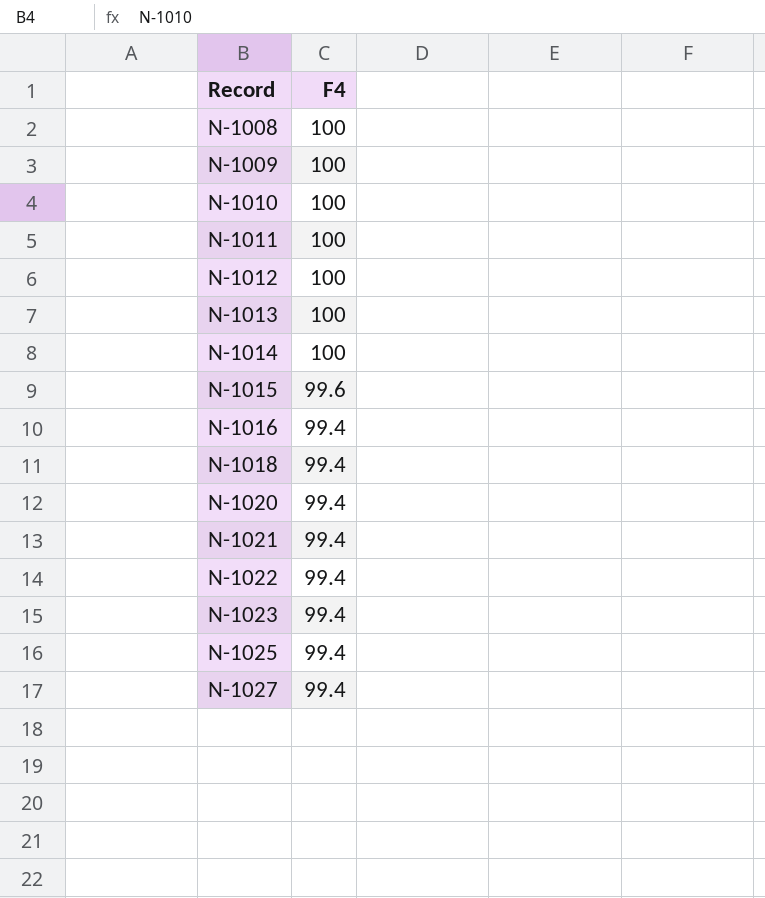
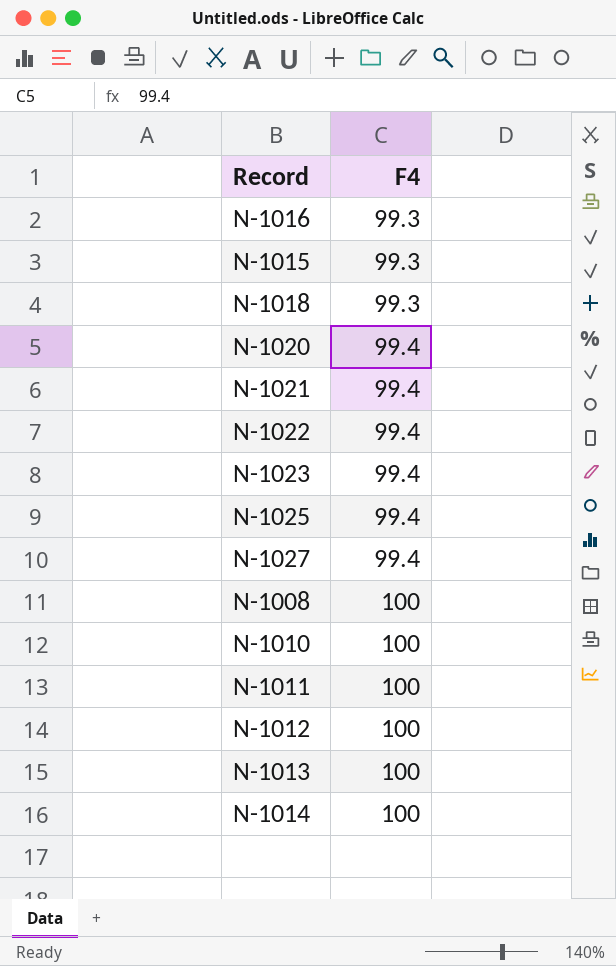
row order: Record ascending -> F4 ascending
row N-1009: 100 -> none
N-1016 | F4: 99.4 -> 99.3
N-1015 | F4: 99.6 -> 99.3
N-1018 | F4: 99.4 -> 99.3

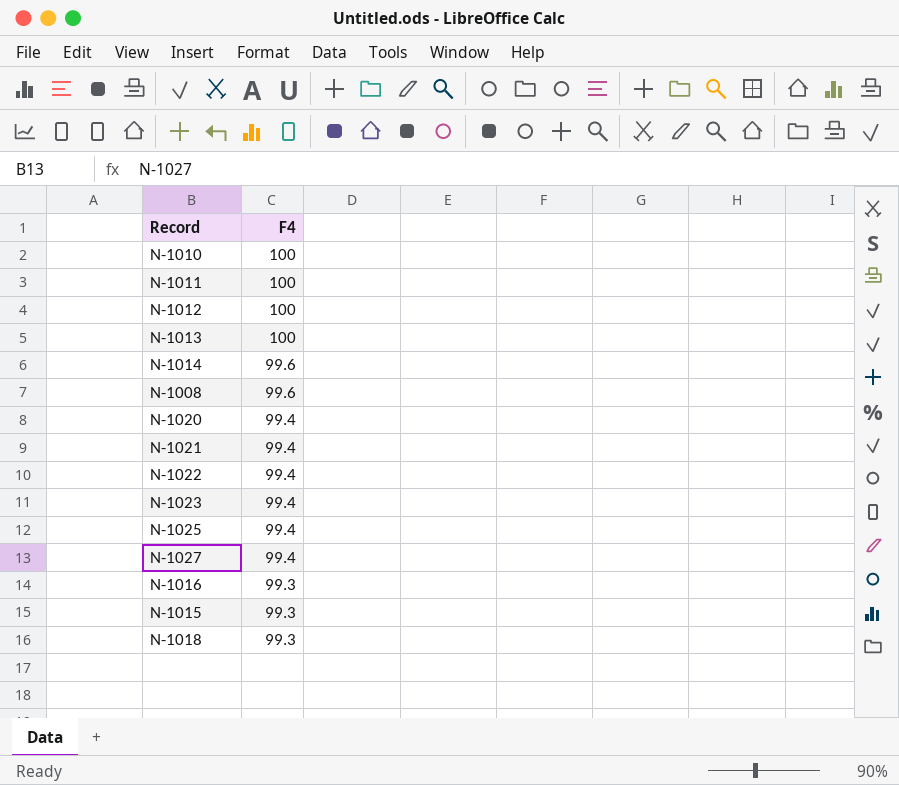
row order: F4 ascending -> F4 descending
N-1014 | F4: 100 -> 99.6
N-1008 | F4: 100 -> 99.6

